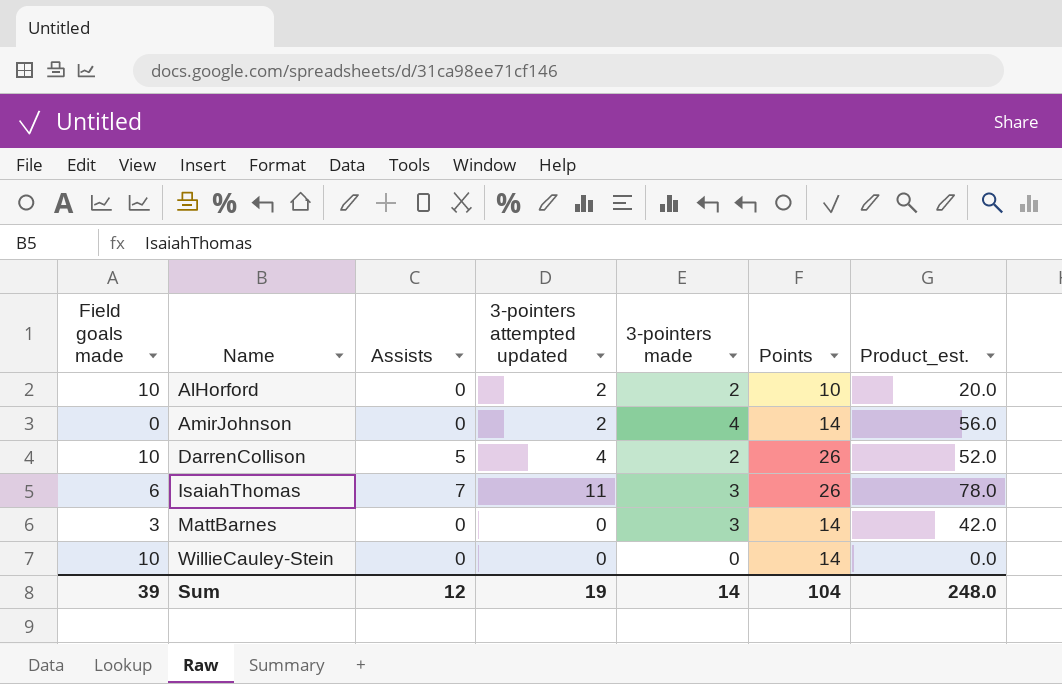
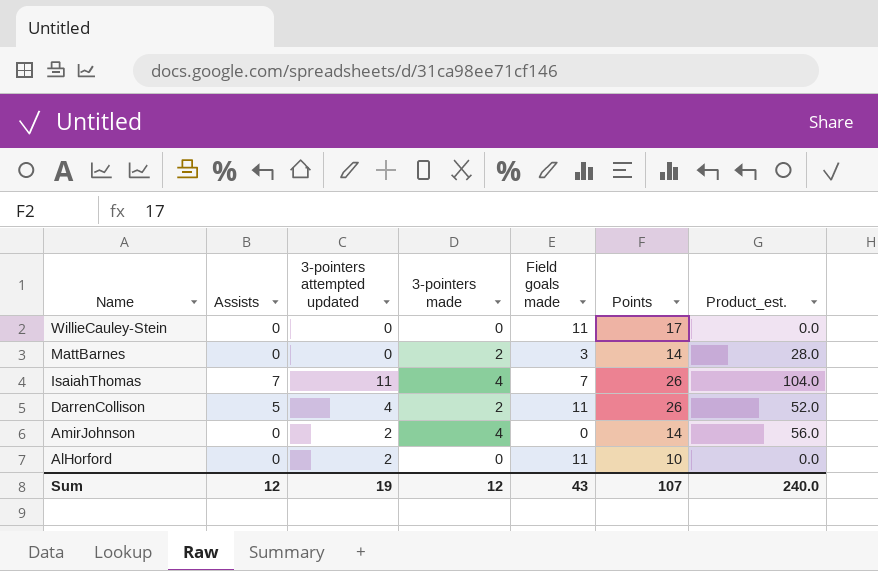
row order: Name ascending -> Name descending
column Field goals made | position: 1 -> 5
WillieCauley-Stein | Field goals made: 10 -> 11
WillieCauley-Stein | Points: 14 -> 17
MattBarnes | 3-pointers made: 3 -> 2
MattBarnes | Product_est.: 42.0 -> 28.0
IsaiahThomas | 3-pointers made: 3 -> 4
IsaiahThomas | Field goals made: 6 -> 7
IsaiahThomas | Product_est.: 78.0 -> 104.0
DarrenCollison | Field goals made: 10 -> 11
AlHorford | 3-pointers made: 2 -> 0
AlHorford | Field goals made: 10 -> 11
AlHorford | Product_est.: 20.0 -> 0.0
Sum | 3-pointers made: 14 -> 12
Sum | Field goals made: 39 -> 43
Sum | Points: 104 -> 107
Sum | Product_est.: 248.0 -> 240.0

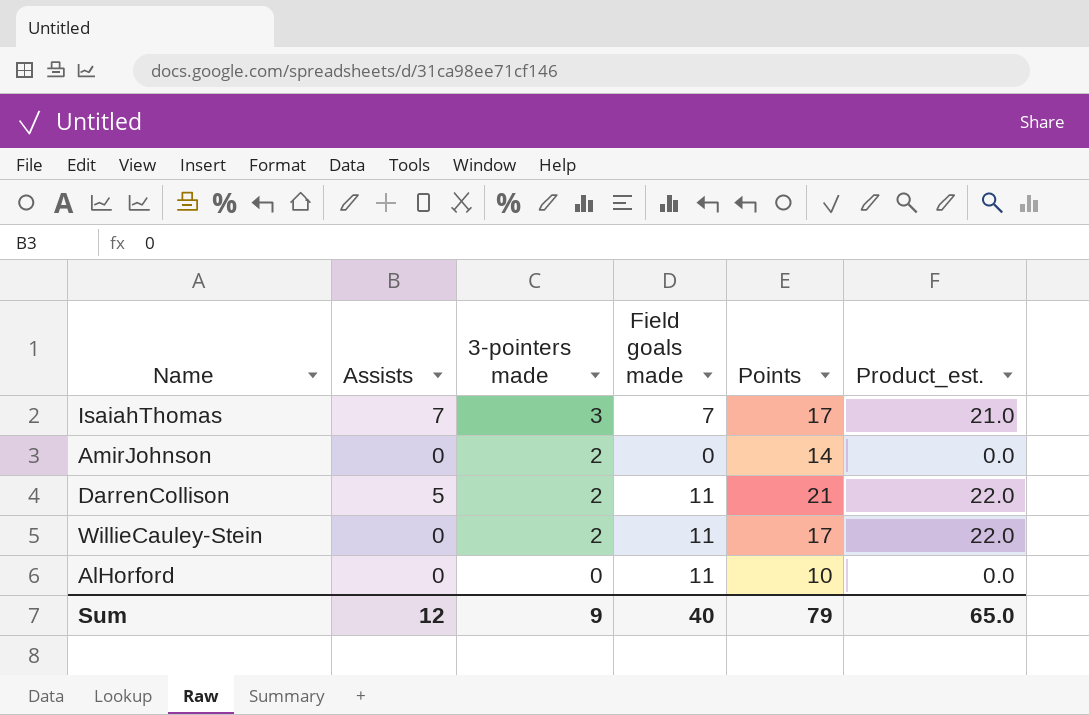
row order: Name descending -> 3-pointers made descending
column 3-pointers attempted updated | position: 3 -> none
column Product_est. | formula: [3-pointers made] * [Points] -> [3-pointers made] * [Field goals made]
row MattBarnes: 0 | 0 | 2 | 3 | 14 | 28.0 -> none
IsaiahThomas | 3-pointers made: 4 -> 3
IsaiahThomas | Points: 26 -> 17
AmirJohnson | 3-pointers made: 4 -> 2
DarrenCollison | Points: 26 -> 21
WillieCauley-Stein | 3-pointers made: 0 -> 2
Sum | 3-pointers made: 12 -> 9
Sum | Field goals made: 43 -> 40
Sum | Points: 107 -> 79
Sum | Product_est.: 240.0 -> 65.0

